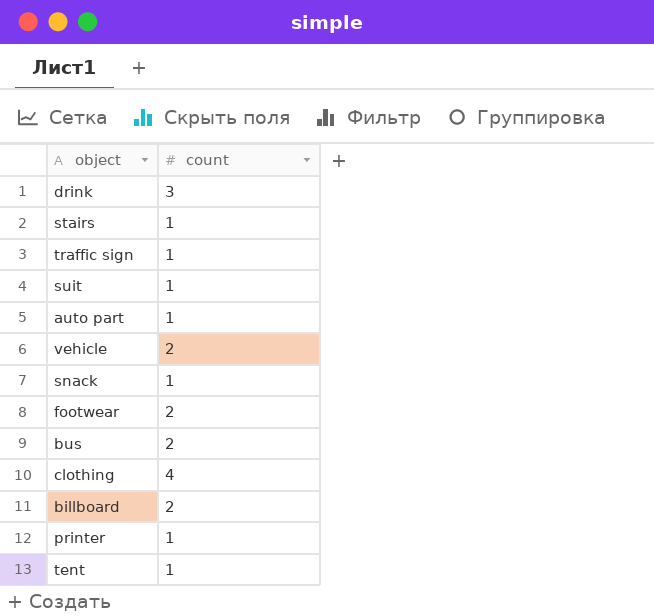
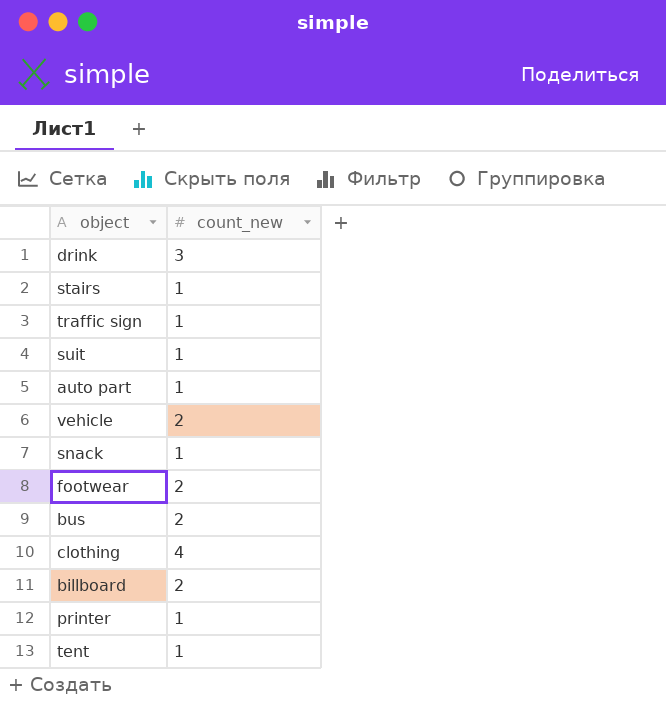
column name: count -> count_new

